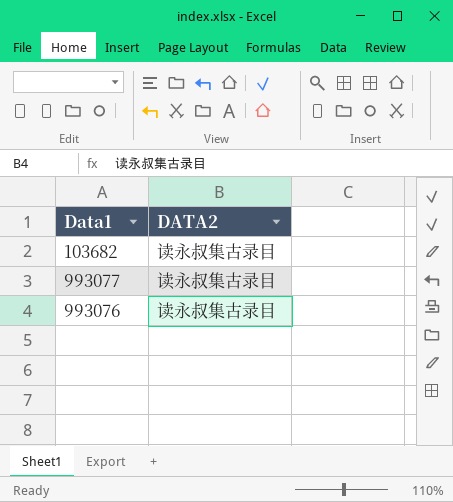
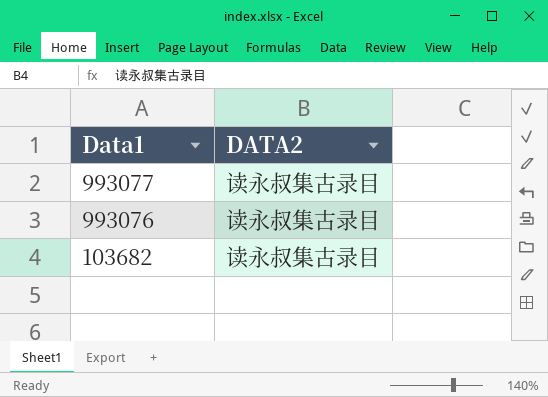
row order: none -> Data1 descending

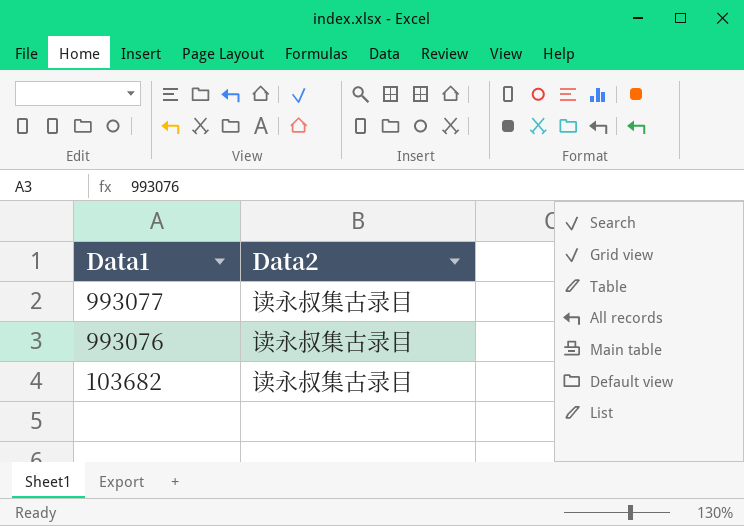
column name: DATA2 -> Data2

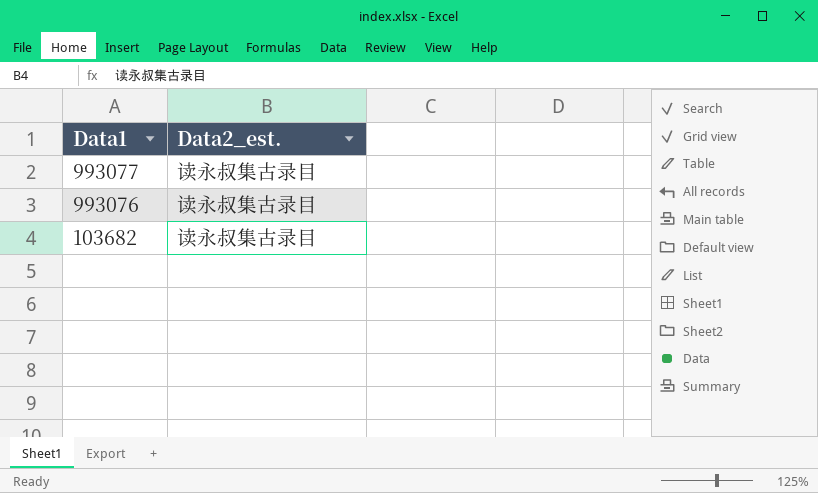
column name: Data2 -> Data2_est.

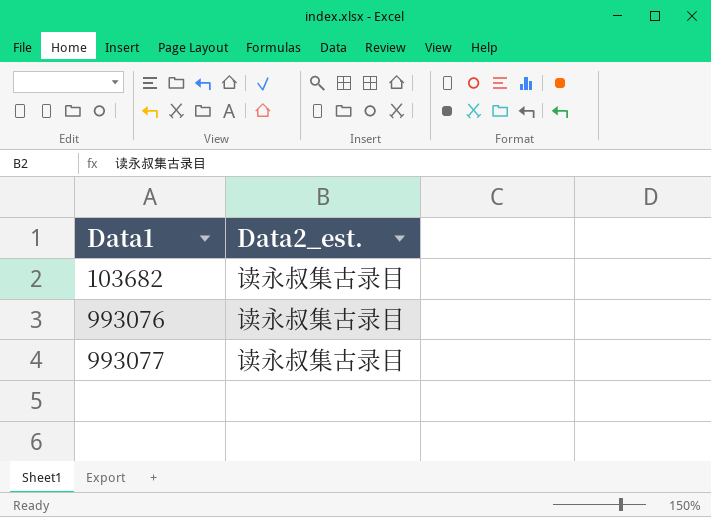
row order: Data1 descending -> Data1 ascending

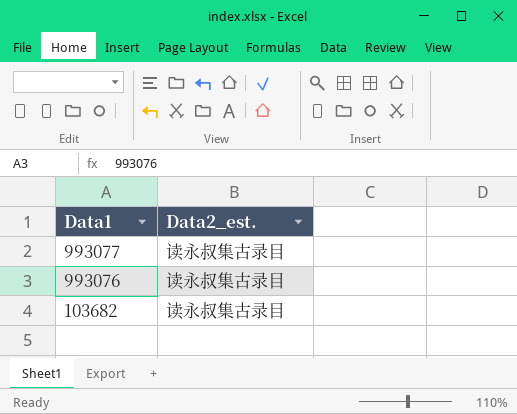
row order: Data1 ascending -> Data1 descending

